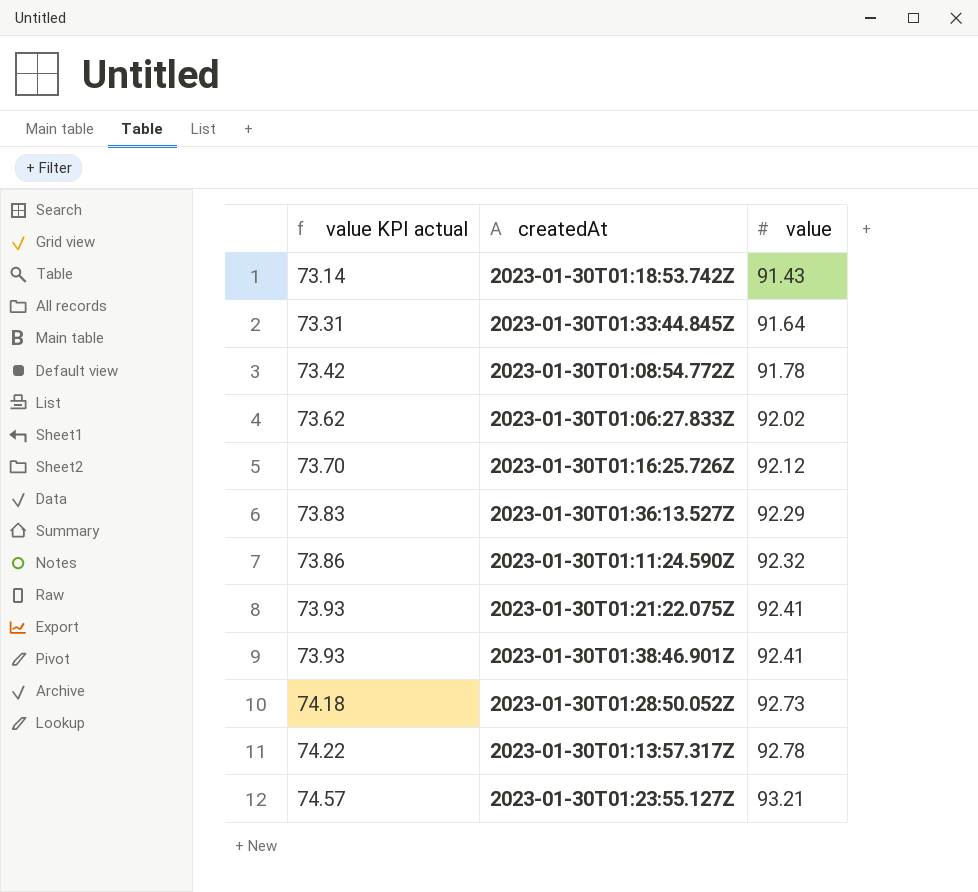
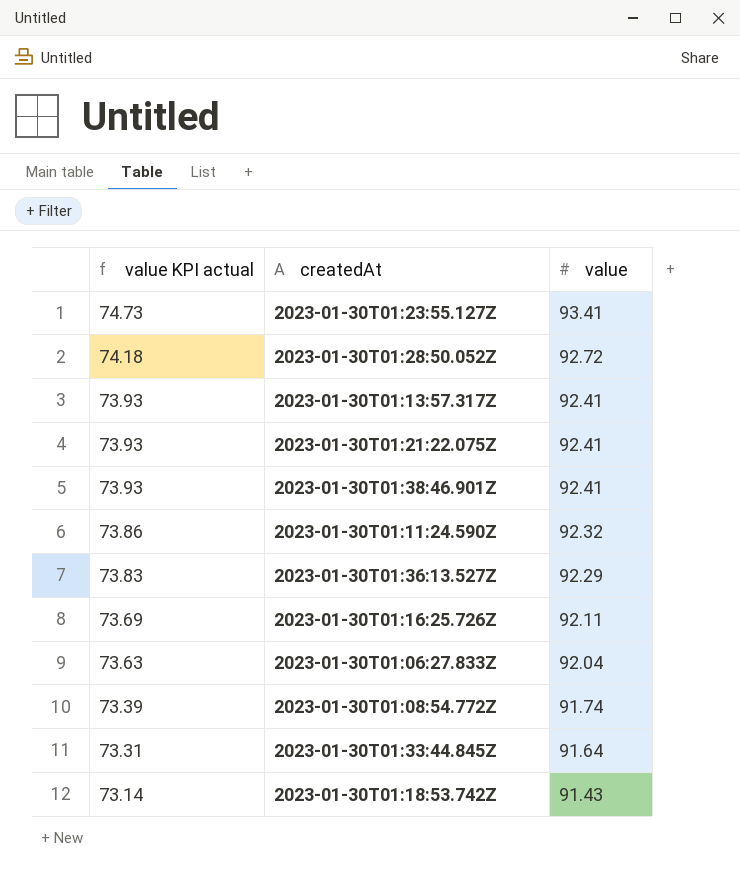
row order: value KPI actual ascending -> value KPI actual descending
2023-01-30T01:23:55.127Z | value KPI actual: 74.57 -> 74.73
2023-01-30T01:23:55.127Z | value: 93.21 -> 93.41
2023-01-30T01:28:50.052Z | value: 92.73 -> 92.72
2023-01-30T01:13:57.317Z | value KPI actual: 74.22 -> 73.93
2023-01-30T01:13:57.317Z | value: 92.78 -> 92.41
2023-01-30T01:16:25.726Z | value KPI actual: 73.70 -> 73.69
2023-01-30T01:16:25.726Z | value: 92.12 -> 92.11
2023-01-30T01:06:27.833Z | value KPI actual: 73.62 -> 73.63
2023-01-30T01:06:27.833Z | value: 92.02 -> 92.04
2023-01-30T01:08:54.772Z | value KPI actual: 73.42 -> 73.39
2023-01-30T01:08:54.772Z | value: 91.78 -> 91.74

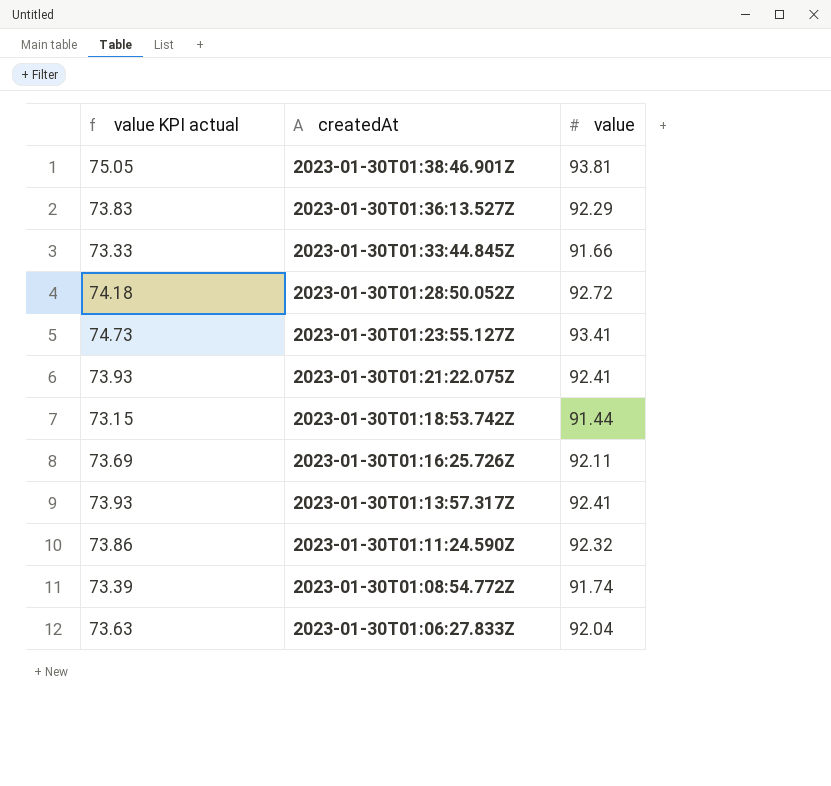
row order: value KPI actual descending -> createdAt descending
2023-01-30T01:38:46.901Z | value KPI actual: 73.93 -> 75.05
2023-01-30T01:38:46.901Z | value: 92.41 -> 93.81
2023-01-30T01:33:44.845Z | value KPI actual: 73.31 -> 73.33
2023-01-30T01:33:44.845Z | value: 91.64 -> 91.66
2023-01-30T01:18:53.742Z | value KPI actual: 73.14 -> 73.15
2023-01-30T01:18:53.742Z | value: 91.43 -> 91.44

